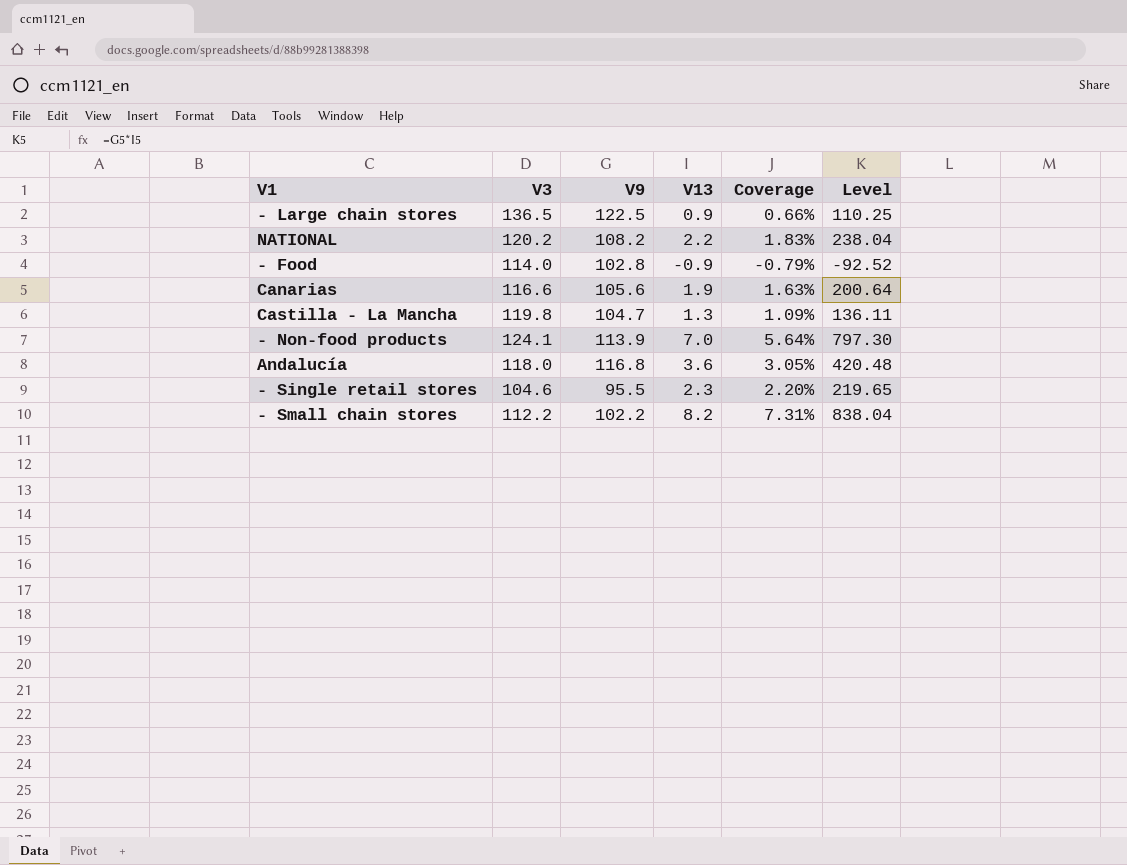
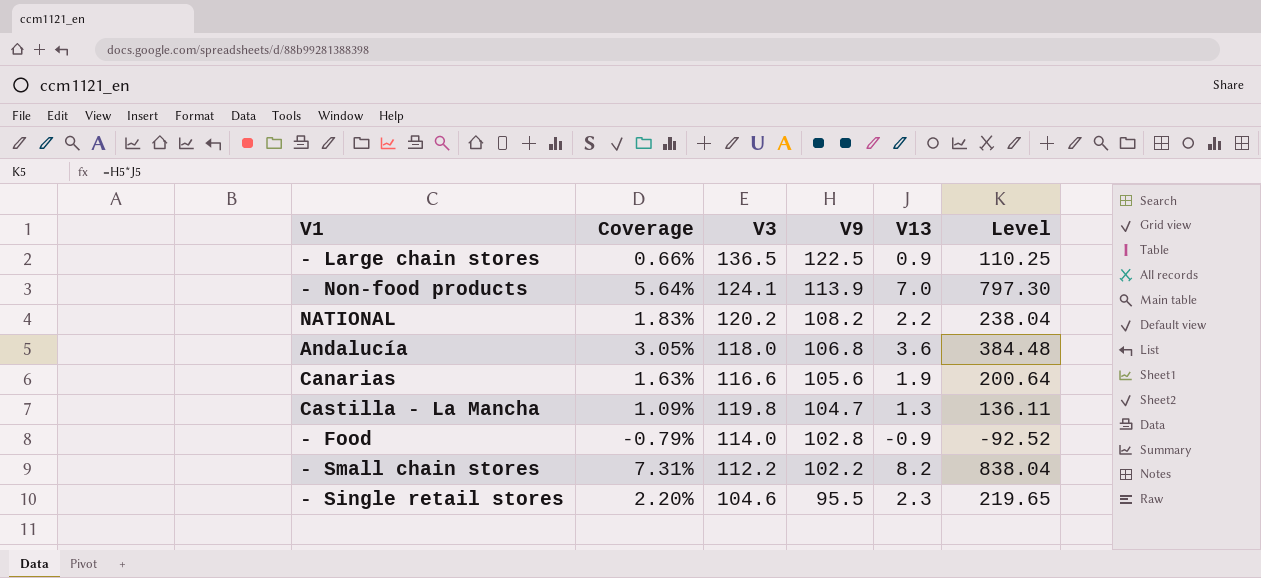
row order: none -> V9 descending
column Coverage | position: 5 -> 2
Andalucía | V9: 116.8 -> 106.8
Andalucía | Level: 420.48 -> 384.48

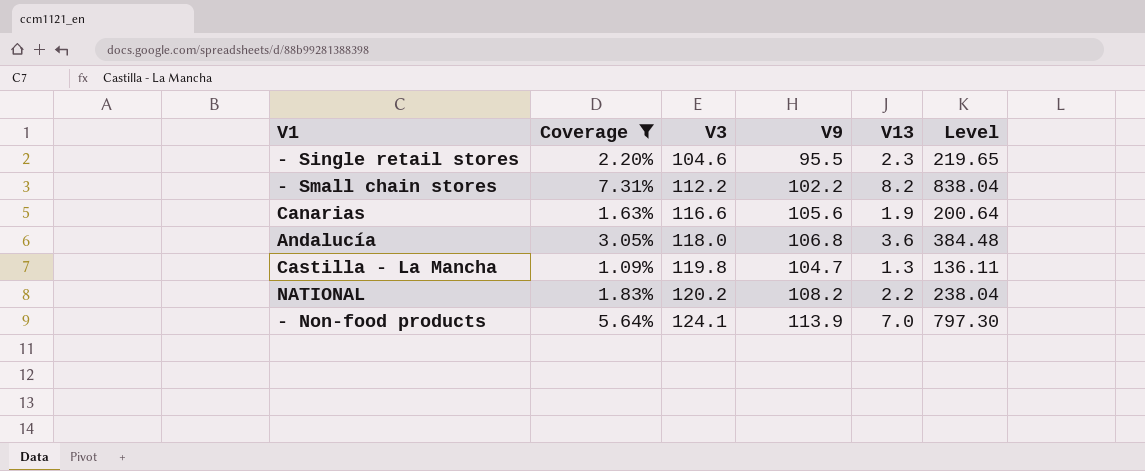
filter: none -> Coverage >= 1.09%
row order: V9 descending -> V3 ascending

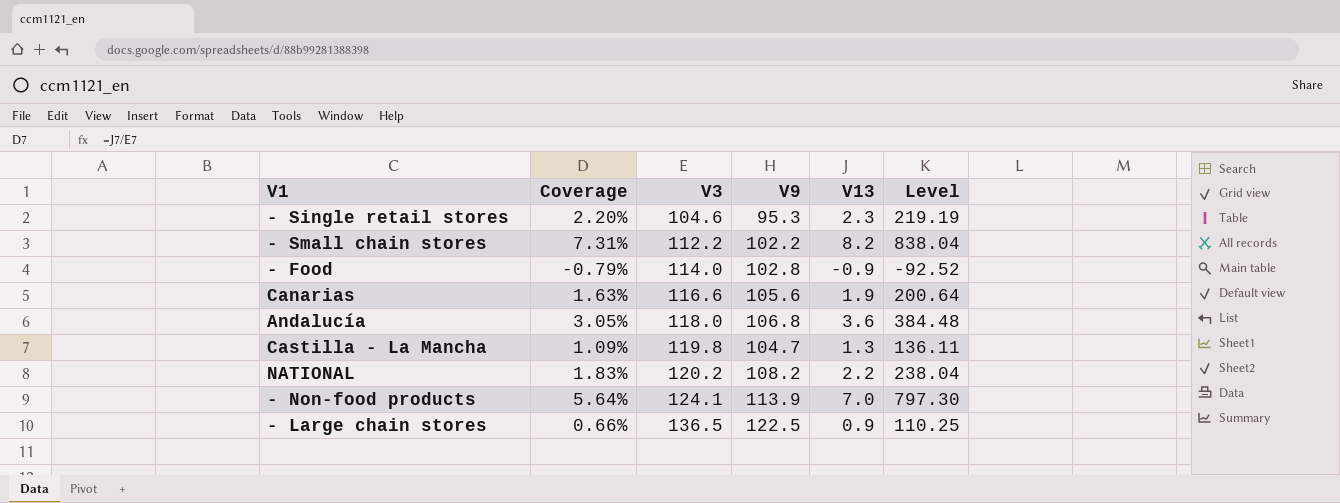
filter: Coverage >= 1.09% -> none
- Single retail stores | V9: 95.5 -> 95.3
- Single retail stores | Level: 219.65 -> 219.19

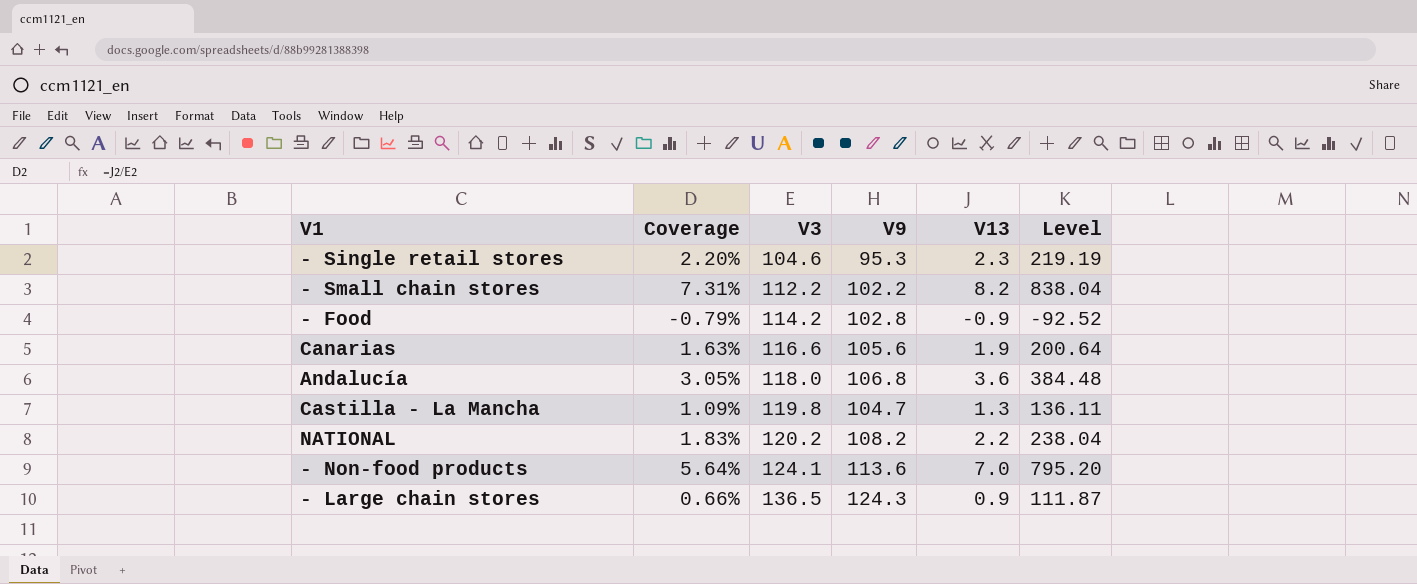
- Food | V3: 114.0 -> 114.2
- Non-food products | V9: 113.9 -> 113.6
- Non-food products | Level: 797.30 -> 795.20
- Large chain stores | V9: 122.5 -> 124.3
- Large chain stores | Level: 110.25 -> 111.87

